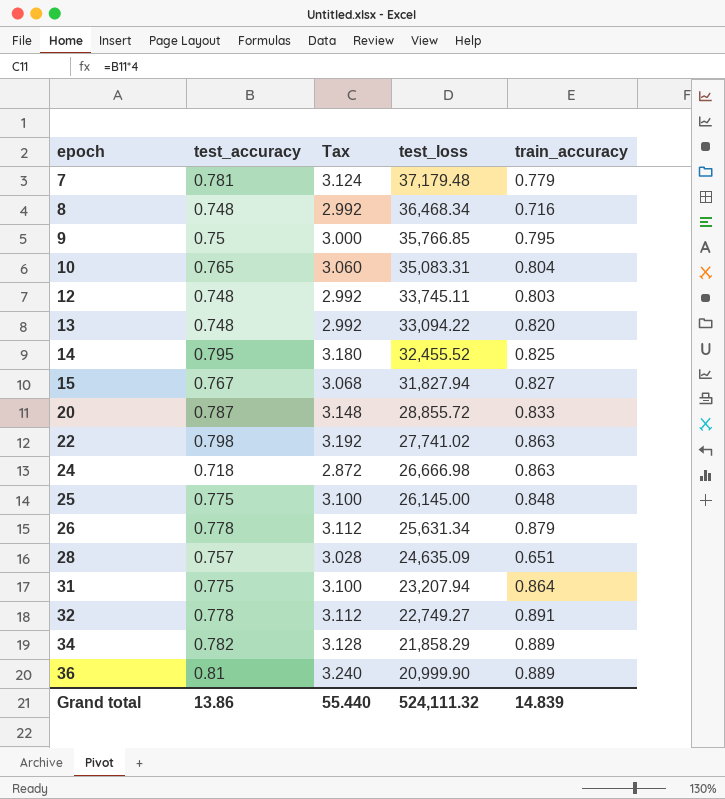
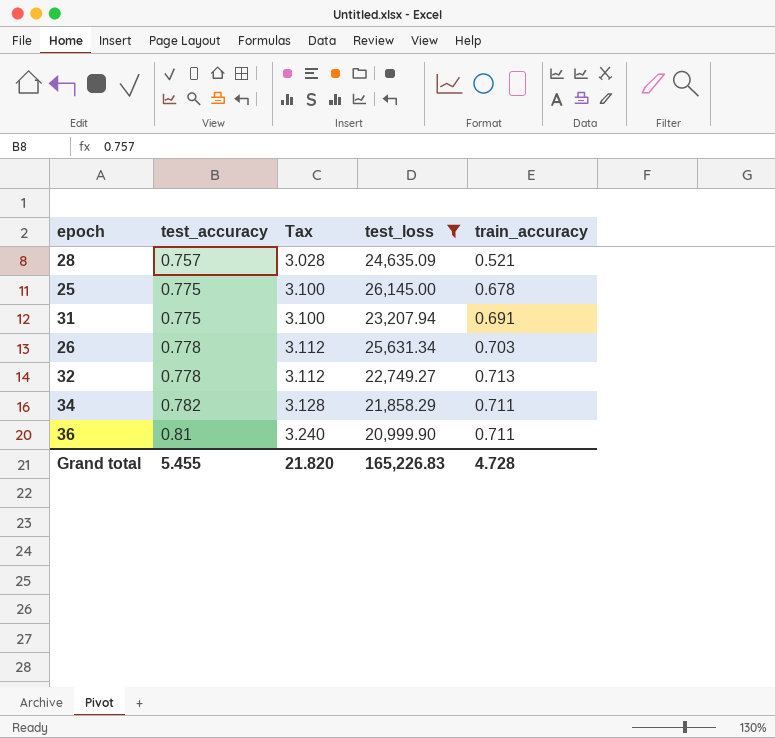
filter: none -> test_loss <= 26,145.00
row order: epoch ascending -> test_accuracy ascending
28 | train_accuracy: 0.651 -> 0.521
25 | train_accuracy: 0.848 -> 0.678
31 | train_accuracy: 0.864 -> 0.691
26 | train_accuracy: 0.879 -> 0.703
32 | train_accuracy: 0.891 -> 0.713
34 | train_accuracy: 0.889 -> 0.711
36 | train_accuracy: 0.889 -> 0.711
Grand total | test_accuracy: 13.86 -> 5.455
Grand total | Tax: 55.440 -> 21.820
Grand total | test_loss: 524,111.32 -> 165,226.83
Grand total | train_accuracy: 14.839 -> 4.728

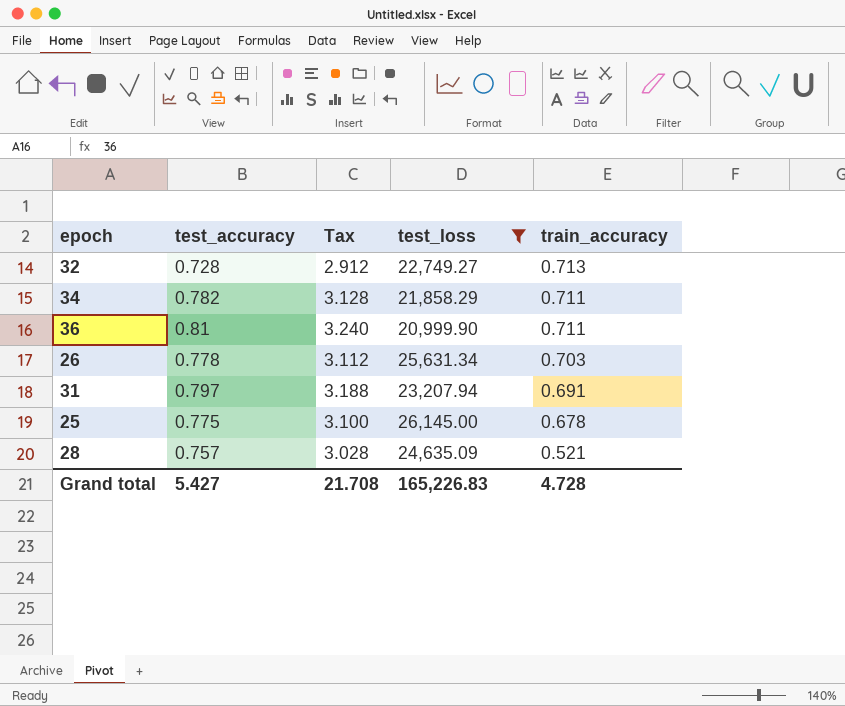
row order: test_accuracy ascending -> train_accuracy descending
32 | test_accuracy: 0.778 -> 0.728
32 | Tax: 3.112 -> 2.912
31 | test_accuracy: 0.775 -> 0.797
31 | Tax: 3.100 -> 3.188
Grand total | test_accuracy: 5.455 -> 5.427
Grand total | Tax: 21.820 -> 21.708

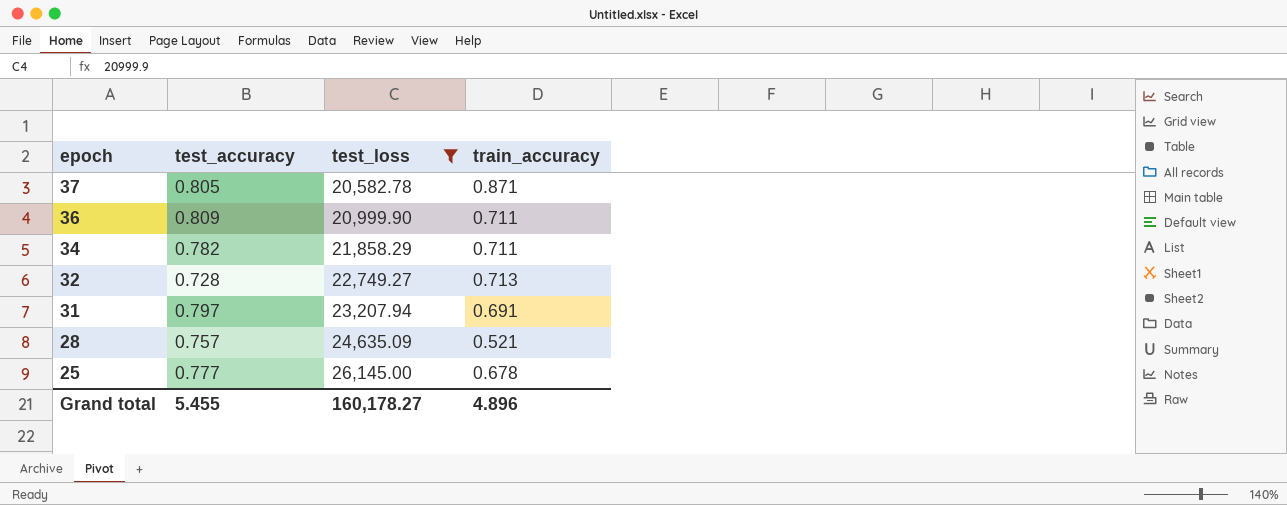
row order: train_accuracy descending -> epoch descending
column Tax | formula: [test_accuracy] * 4 -> none
row 26: 0.778 | 3.112 | 25,631.34 | 0.703 -> none
row 37: none -> 0.805 | 20,582.78 | 0.871
36 | test_accuracy: 0.81 -> 0.809
25 | test_accuracy: 0.775 -> 0.777
Grand total | test_accuracy: 5.427 -> 5.455
Grand total | test_loss: 165,226.83 -> 160,178.27
Grand total | train_accuracy: 4.728 -> 4.896

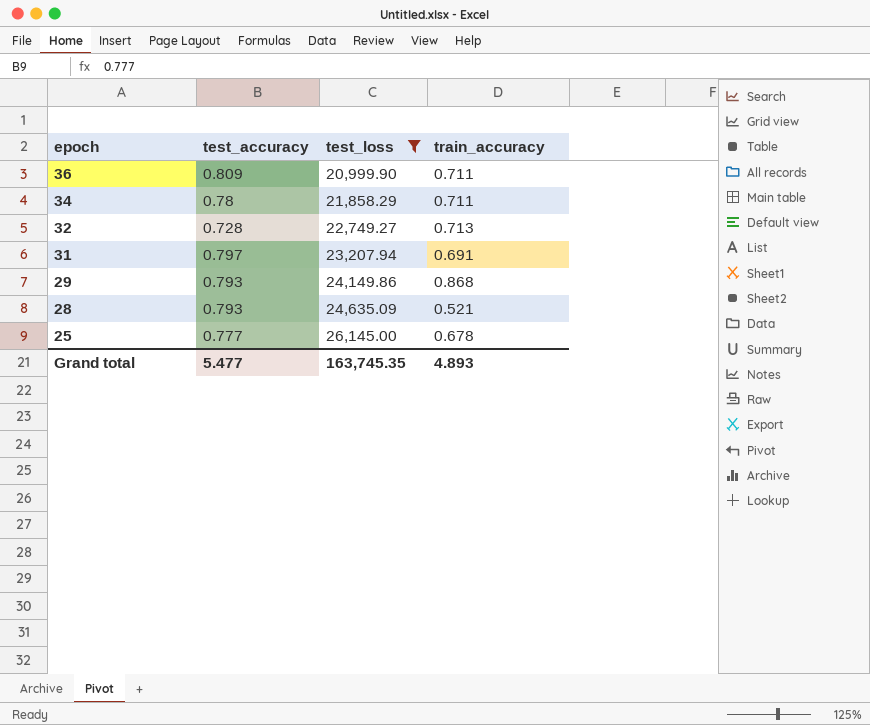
row 37: 0.805 | 20,582.78 | 0.871 -> none
34 | test_accuracy: 0.782 -> 0.78
row 29: none -> 0.793 | 24,149.86 | 0.868
28 | test_accuracy: 0.757 -> 0.793
Grand total | test_accuracy: 5.455 -> 5.477
Grand total | test_loss: 160,178.27 -> 163,745.35
Grand total | train_accuracy: 4.896 -> 4.893

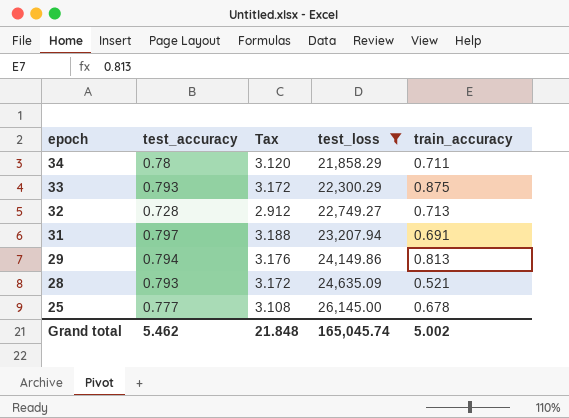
column Tax | formula: none -> [test_accuracy] * 4
row 36: 0.809 | 20,999.90 | 0.711 -> none
row 33: none -> 0.793 | 3.172 | 22,300.29 | 0.875
29 | test_accuracy: 0.793 -> 0.794
29 | train_accuracy: 0.868 -> 0.813
Grand total | test_accuracy: 5.477 -> 5.462
Grand total | test_loss: 163,745.35 -> 165,045.74
Grand total | train_accuracy: 4.893 -> 5.002

